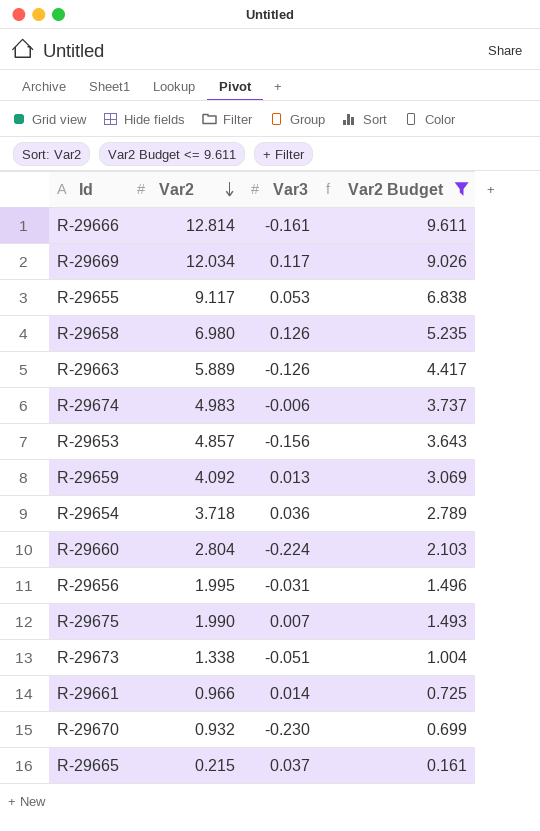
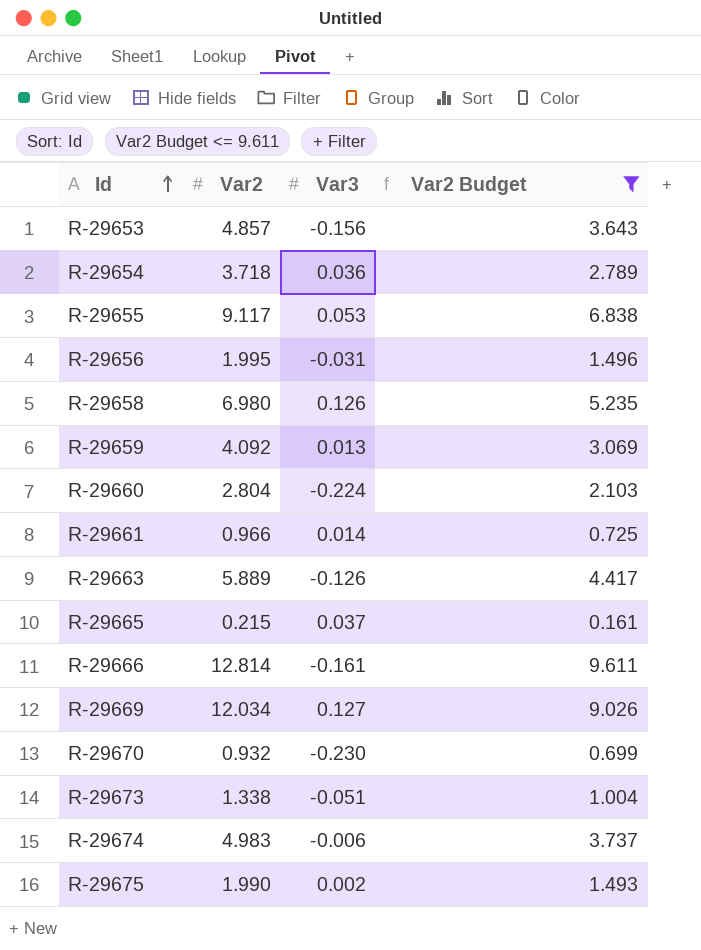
row order: Var2 descending -> Id ascending
R-29669 | Var3: 0.117 -> 0.127
R-29675 | Var3: 0.007 -> 0.002

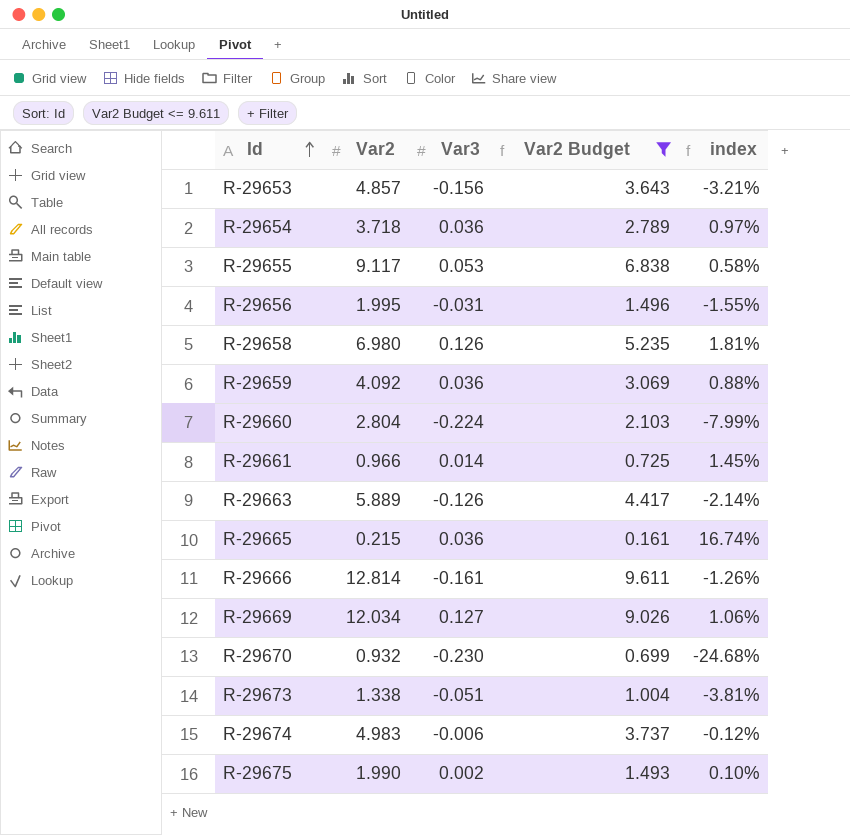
column index | formula: none -> [Var3] / [Var2]
R-29659 | Var3: 0.013 -> 0.036
R-29665 | Var3: 0.037 -> 0.036

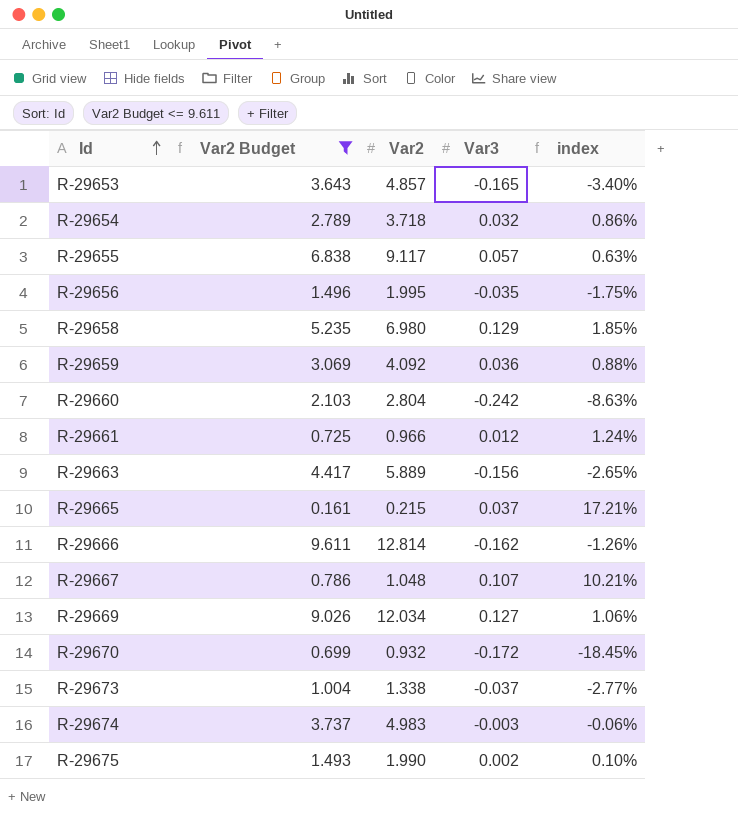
column Var2 Budget | position: 4 -> 2
R-29653 | Var3: -0.156 -> -0.165
R-29653 | index: -3.21% -> -3.40%
R-29654 | Var3: 0.036 -> 0.032
R-29654 | index: 0.97% -> 0.86%
R-29655 | Var3: 0.053 -> 0.057
R-29655 | index: 0.58% -> 0.63%
R-29656 | Var3: -0.031 -> -0.035
R-29656 | index: -1.55% -> -1.75%
R-29658 | Var3: 0.126 -> 0.129
R-29658 | index: 1.81% -> 1.85%
R-29660 | Var3: -0.224 -> -0.242
R-29660 | index: -7.99% -> -8.63%
R-29661 | Var3: 0.014 -> 0.012
R-29661 | index: 1.45% -> 1.24%
R-29663 | Var3: -0.126 -> -0.156
R-29663 | index: -2.14% -> -2.65%
R-29665 | Var3: 0.036 -> 0.037
R-29665 | index: 16.74% -> 17.21%
R-29666 | Var3: -0.161 -> -0.162
row R-29667: none -> 0.786 | 1.048 | 0.107 | 10.21%
R-29670 | Var3: -0.230 -> -0.172
R-29670 | index: -24.68% -> -18.45%
R-29673 | Var3: -0.051 -> -0.037
R-29673 | index: -3.81% -> -2.77%
R-29674 | Var3: -0.006 -> -0.003
R-29674 | index: -0.12% -> -0.06%

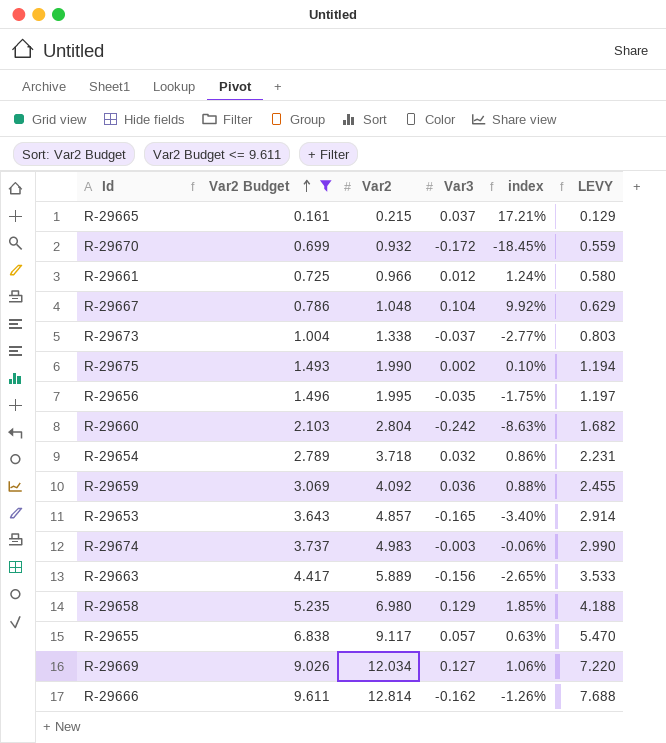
row order: Id ascending -> Var2 Budget ascending
column LEVY | formula: none -> [Var2] * 0.6
R-29667 | Var3: 0.107 -> 0.104
R-29667 | index: 10.21% -> 9.92%

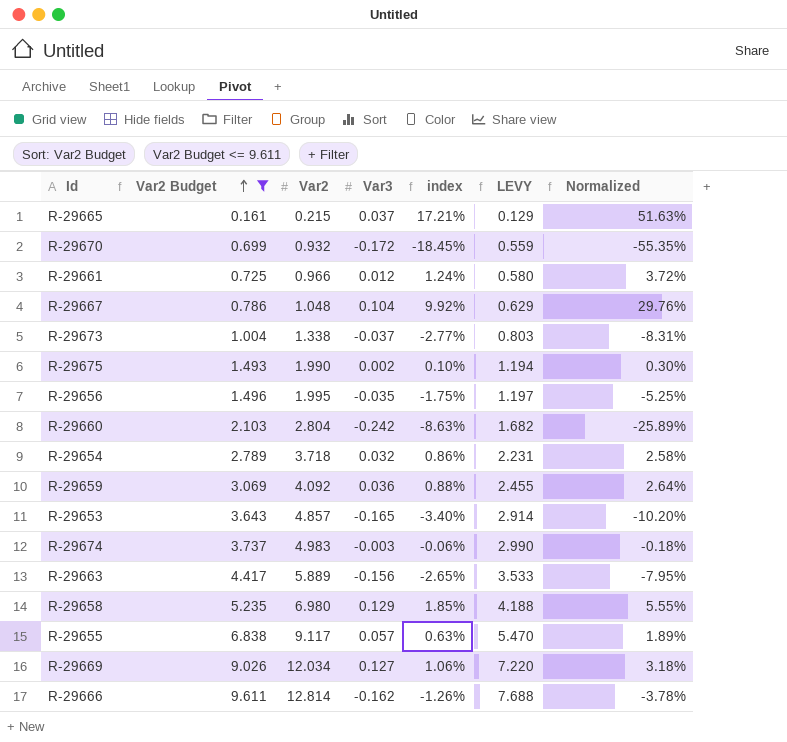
column Normalized | formula: none -> [index] * 3

